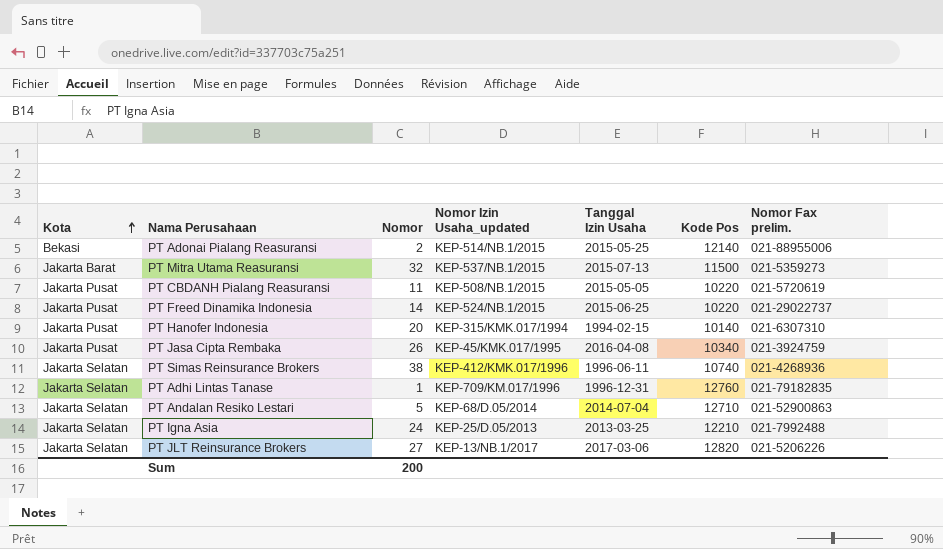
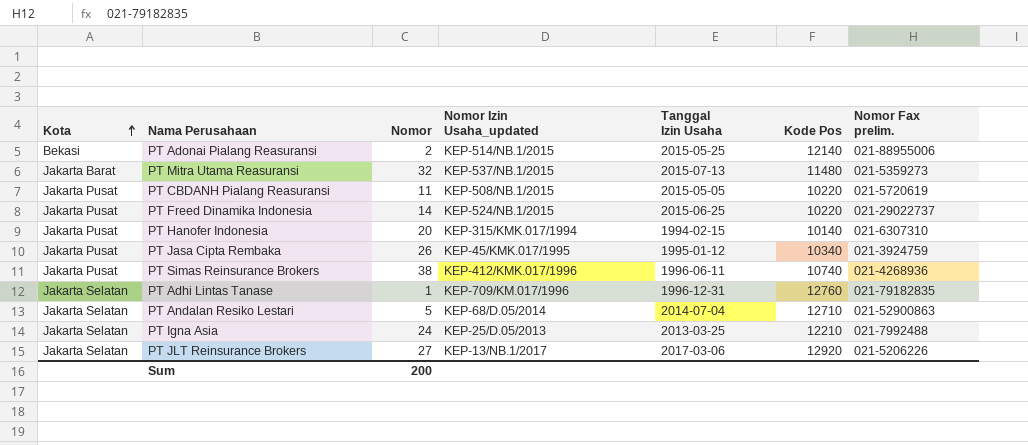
PT Mitra Utama Reasuransi | Kode Pos: 11500 -> 11480
PT Jasa Cipta Rembaka | Tanggal Izin Usaha: 2016-04-08 -> 1995-01-12
PT Simas Reinsurance Brokers | Kota: Jakarta Selatan -> Jakarta Pusat
PT JLT Reinsurance Brokers | Kode Pos: 12820 -> 12920

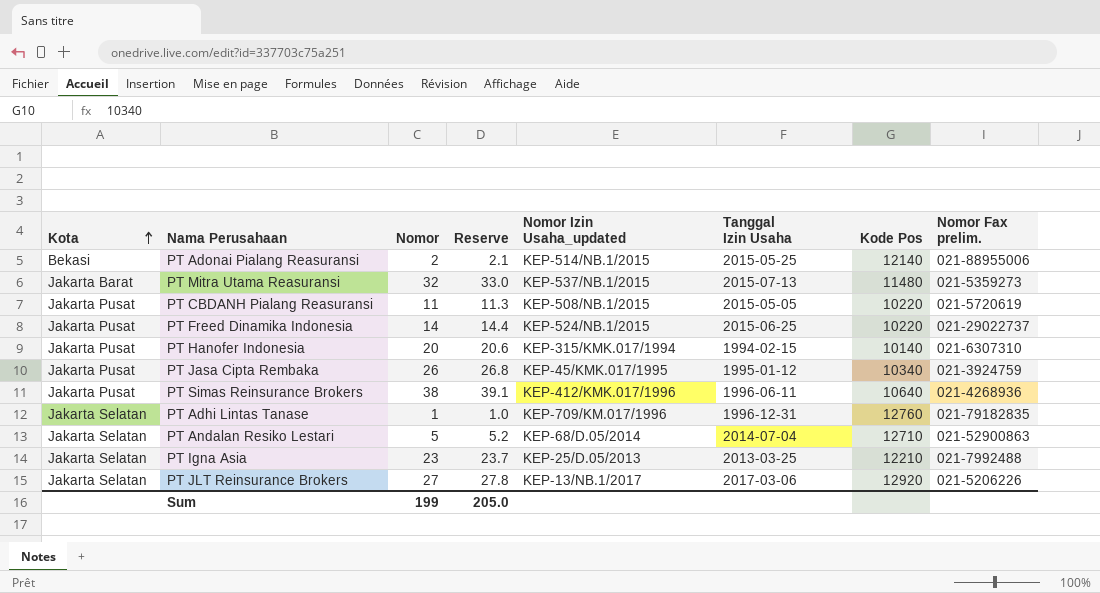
column Reserve | formula: none -> [Nomor] * 1.03
PT Simas Reinsurance Brokers | Kode Pos: 10740 -> 10640
PT Igna Asia | Nomor: 24 -> 23
Sum | Nomor: 200 -> 199

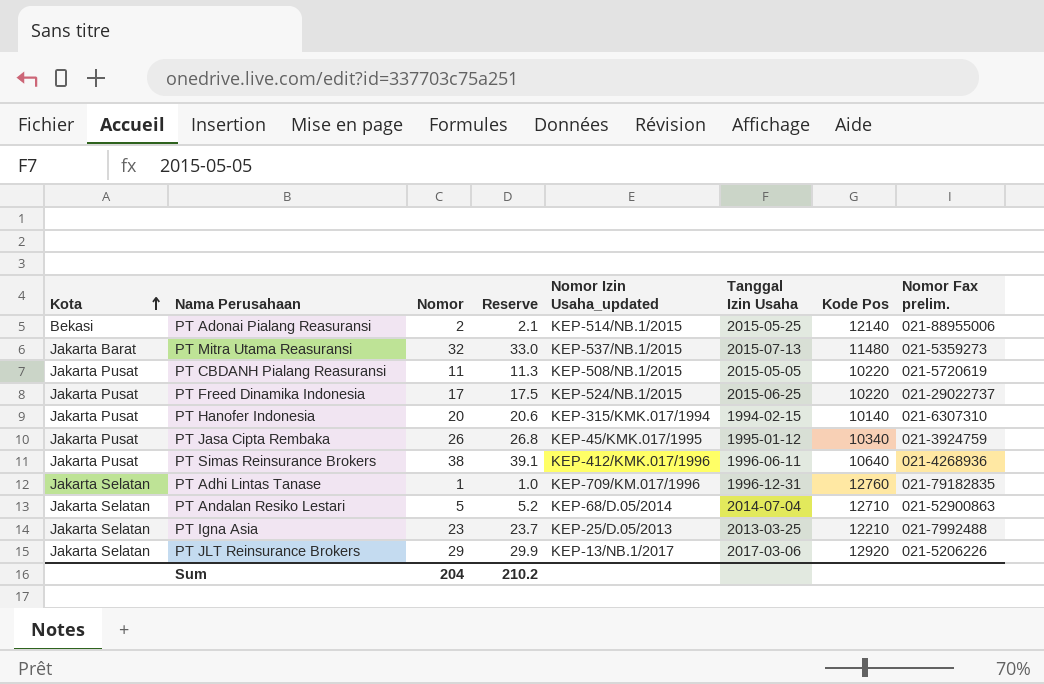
PT Freed Dinamika Indonesia | Nomor: 14 -> 17
PT Freed Dinamika Indonesia | Reserve: 14.4 -> 17.5
PT JLT Reinsurance Brokers | Nomor: 27 -> 29
PT JLT Reinsurance Brokers | Reserve: 27.8 -> 29.9
Sum | Nomor: 199 -> 204
Sum | Reserve: 205.0 -> 210.2

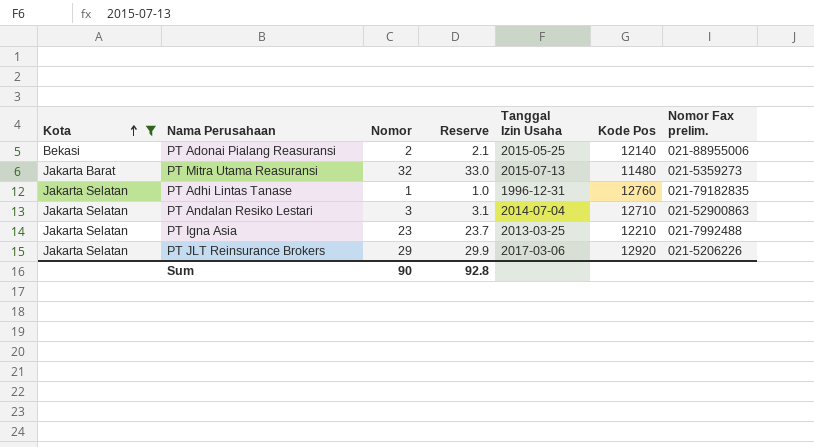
filter: none -> Kota != Jakarta Pusat
column Nomor Izin Usaha_updated | position: 5 -> none
PT Andalan Resiko Lestari | Nomor: 5 -> 3
PT Andalan Resiko Lestari | Reserve: 5.2 -> 3.1
Sum | Nomor: 204 -> 90
Sum | Reserve: 210.2 -> 92.8

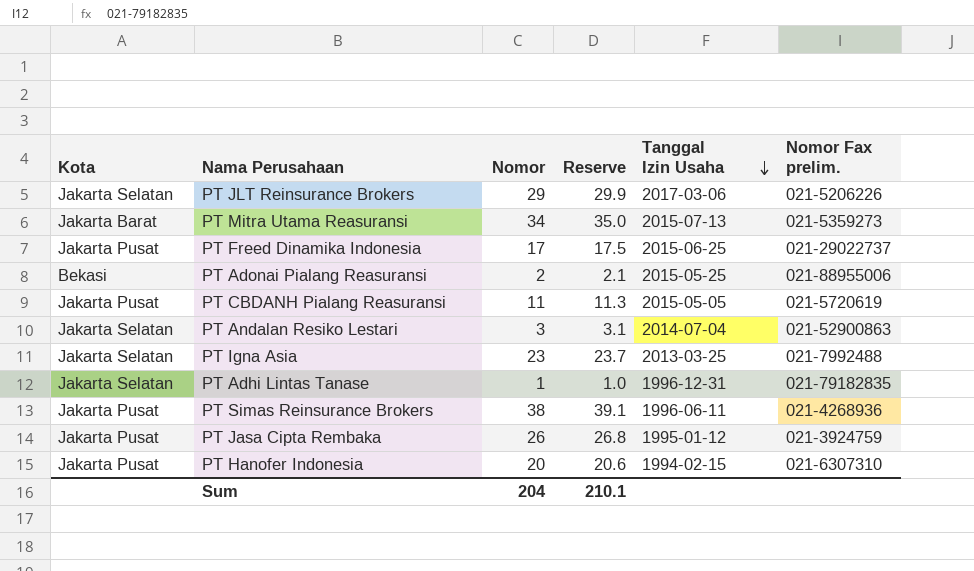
filter: Kota != Jakarta Pusat -> none
row order: Kota ascending -> Tanggal Izin Usaha descending
column Kode Pos | position: 6 -> none
PT Mitra Utama Reasuransi | Nomor: 32 -> 34
PT Mitra Utama Reasuransi | Reserve: 33.0 -> 35.0
Sum | Nomor: 90 -> 204
Sum | Reserve: 92.8 -> 210.1

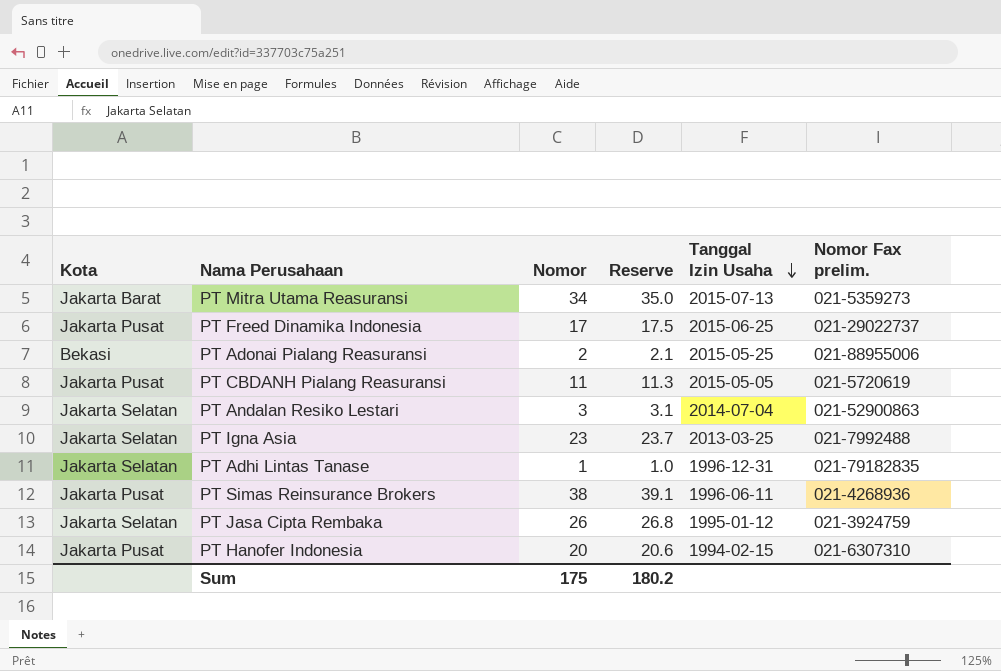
row PT JLT Reinsurance Brokers: Jakarta Selatan | 29 | 29.9 | 2017-03-06 | 021-5206226 -> none
PT Jasa Cipta Rembaka | Kota: Jakarta Pusat -> Jakarta Selatan
Sum | Nomor: 204 -> 175
Sum | Reserve: 210.1 -> 180.2

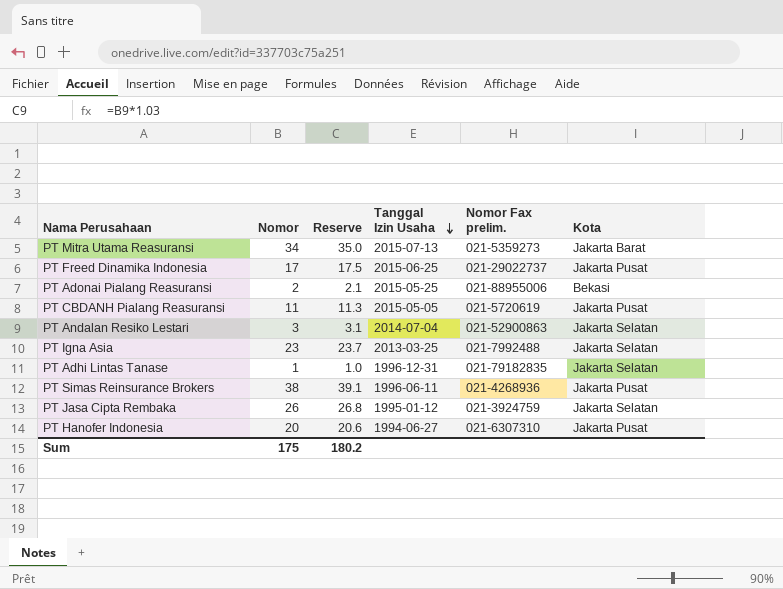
column Kota | position: 1 -> 6
PT Hanofer Indonesia | Tanggal Izin Usaha: 1994-02-15 -> 1994-06-27

